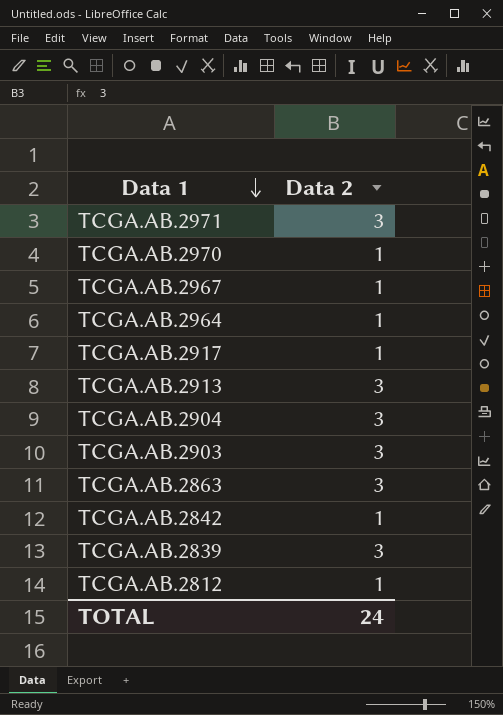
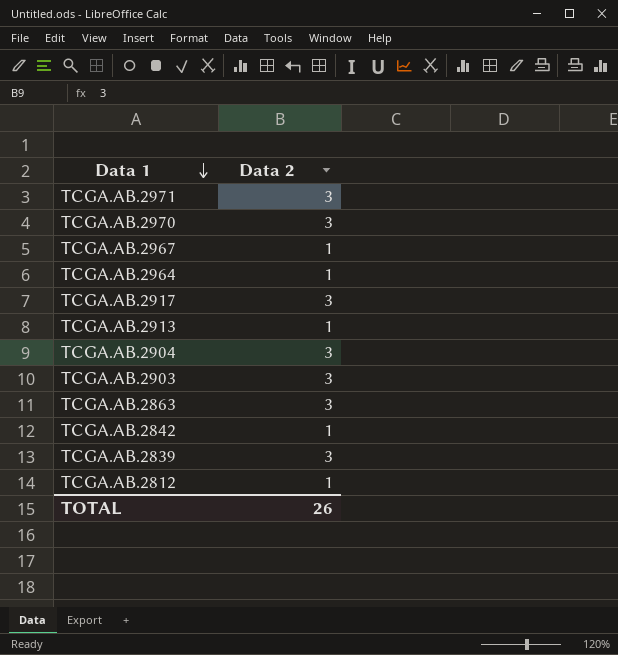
TCGA.AB.2970 | Data 2: 1 -> 3
TCGA.AB.2917 | Data 2: 1 -> 3
TCGA.AB.2913 | Data 2: 3 -> 1
TOTAL | Data 2: 24 -> 26

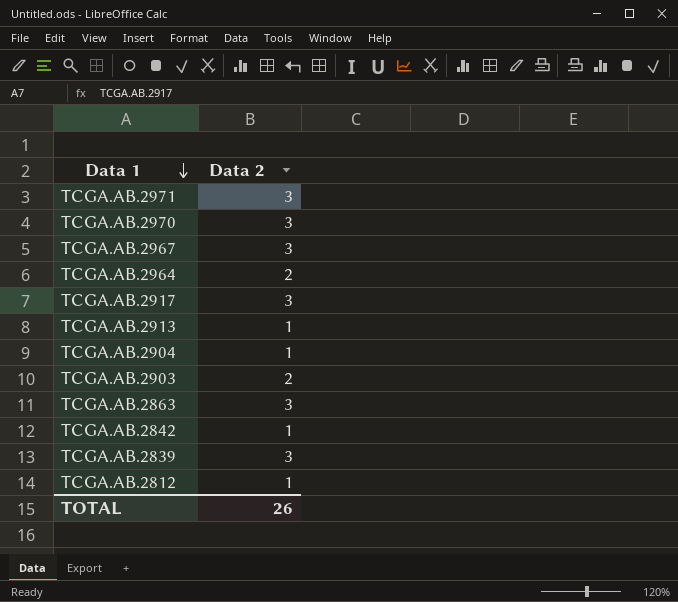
TCGA.AB.2967 | Data 2: 1 -> 3
TCGA.AB.2964 | Data 2: 1 -> 2
TCGA.AB.2904 | Data 2: 3 -> 1
TCGA.AB.2903 | Data 2: 3 -> 2

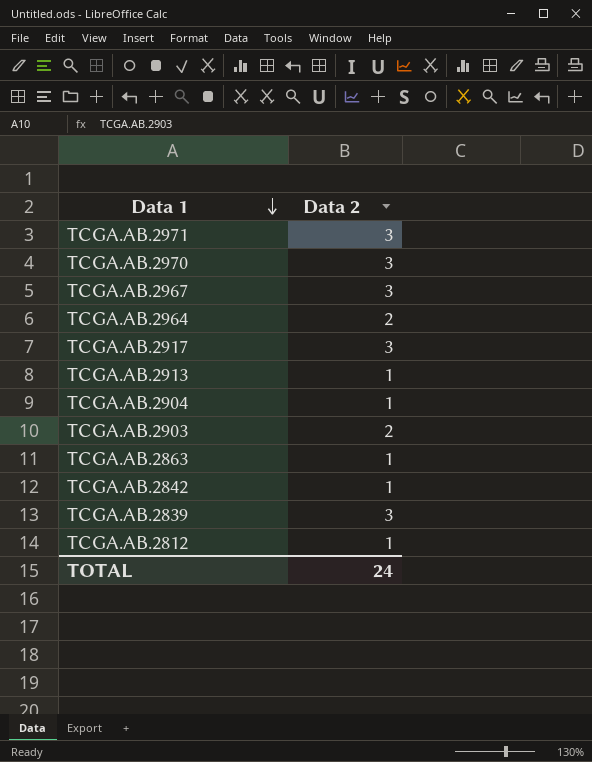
TCGA.AB.2863 | Data 2: 3 -> 1
TOTAL | Data 2: 26 -> 24

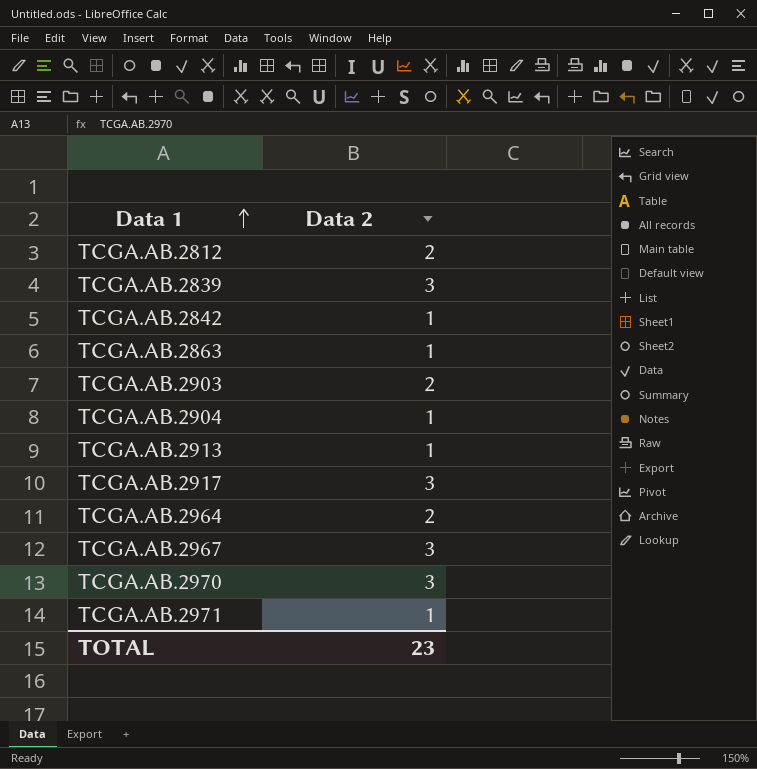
row order: Data 1 descending -> Data 1 ascending
TCGA.AB.2812 | Data 2: 1 -> 2
TCGA.AB.2971 | Data 2: 3 -> 1
TOTAL | Data 2: 24 -> 23

